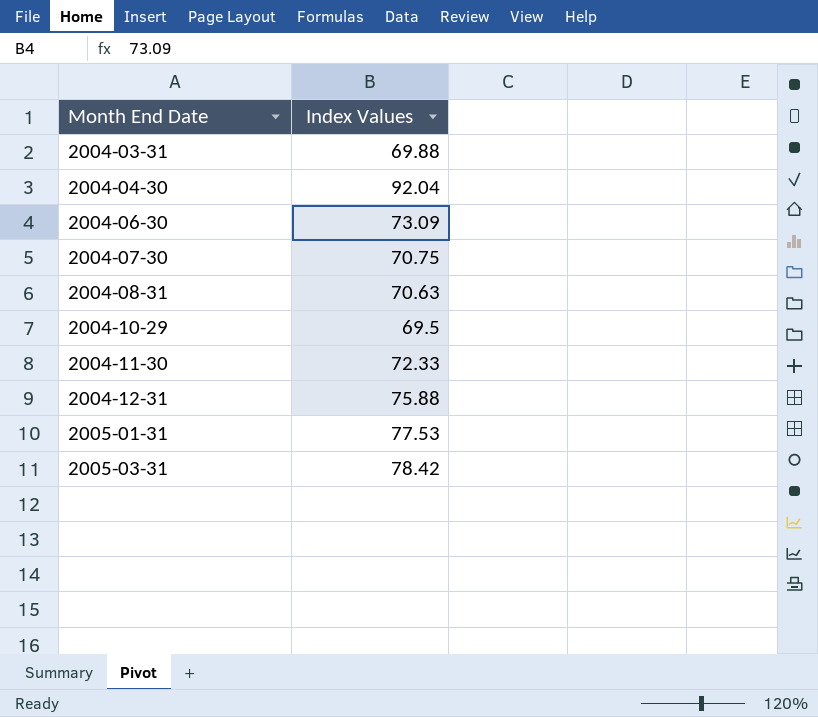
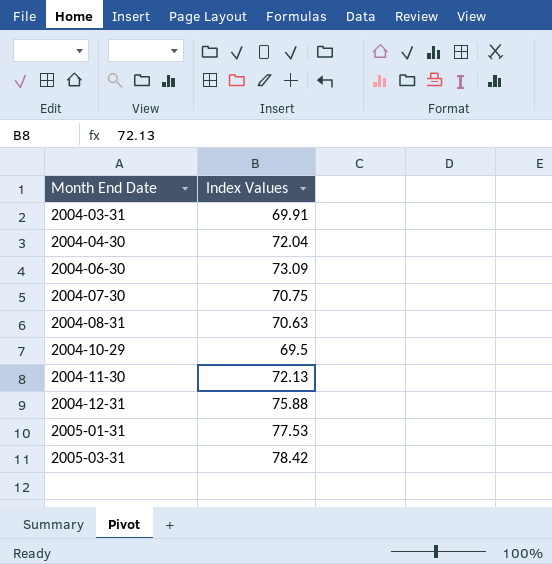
2004-03-31 | Index Values: 69.88 -> 69.91
2004-04-30 | Index Values: 92.04 -> 72.04
2004-11-30 | Index Values: 72.33 -> 72.13

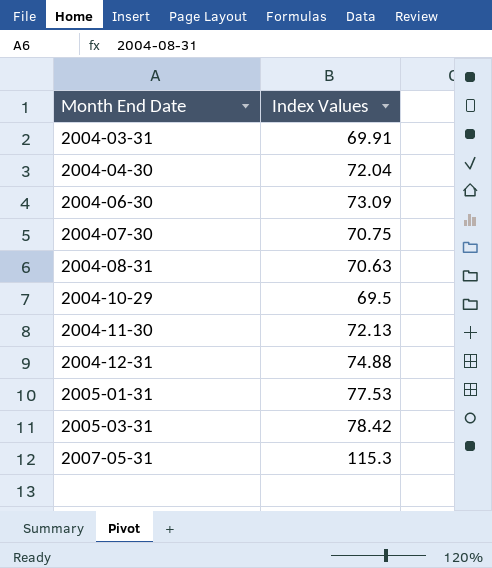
2004-12-31 | Index Values: 75.88 -> 74.88
row 2007-05-31: none -> 115.3

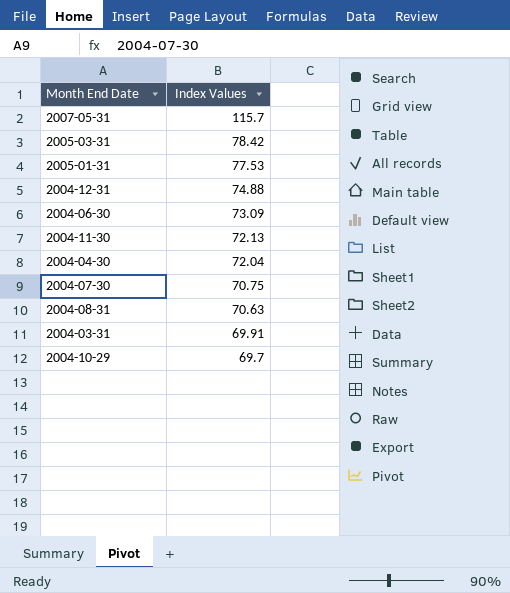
row order: Month End Date ascending -> Index Values descending
2007-05-31 | Index Values: 115.3 -> 115.7
2004-10-29 | Index Values: 69.5 -> 69.7

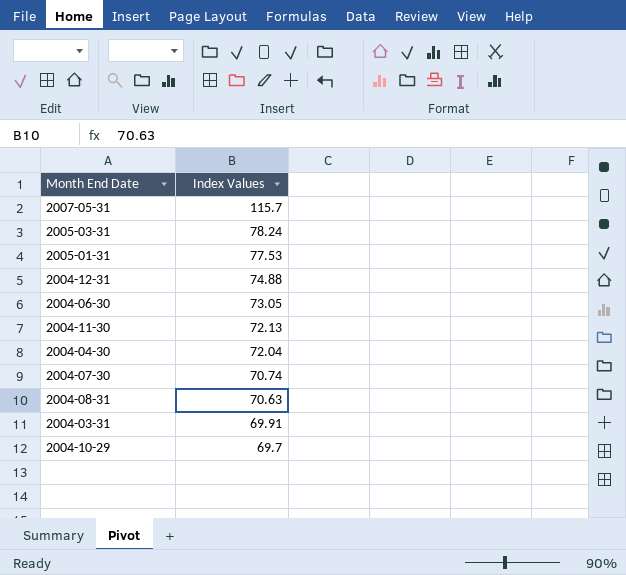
2005-03-31 | Index Values: 78.42 -> 78.24
2004-06-30 | Index Values: 73.09 -> 73.05
2004-07-30 | Index Values: 70.75 -> 70.74

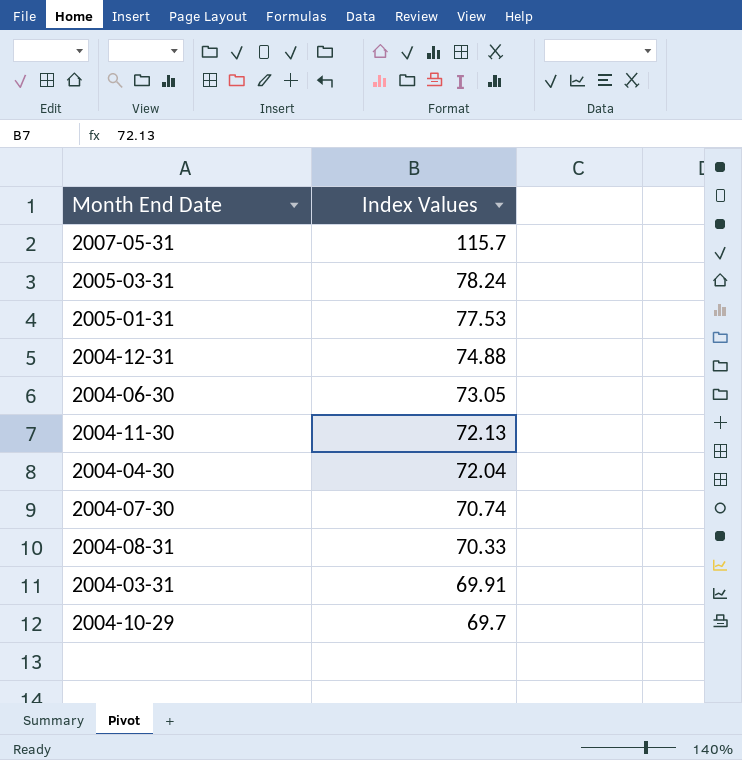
2004-08-31 | Index Values: 70.63 -> 70.33

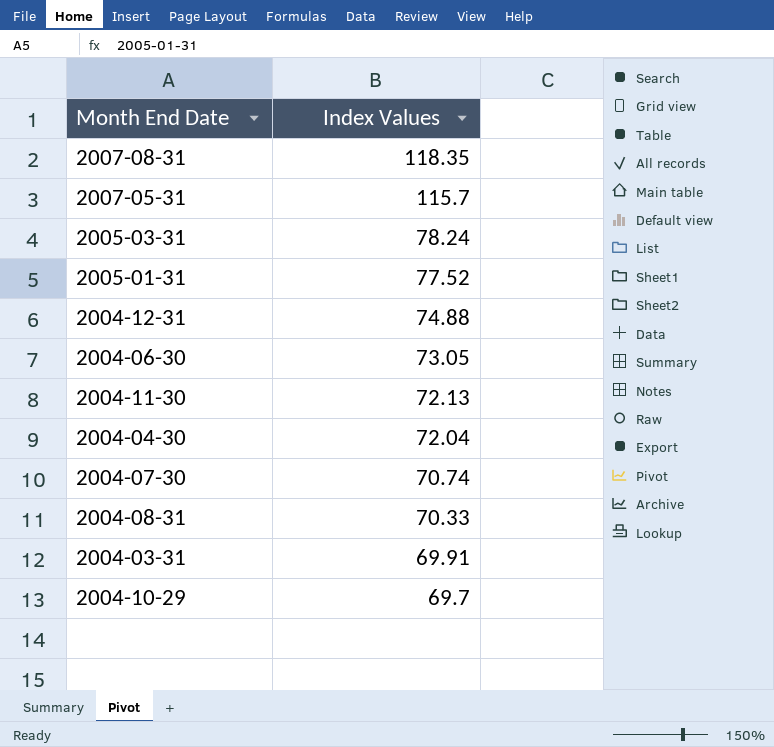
row 2007-08-31: none -> 118.35
2005-01-31 | Index Values: 77.53 -> 77.52

